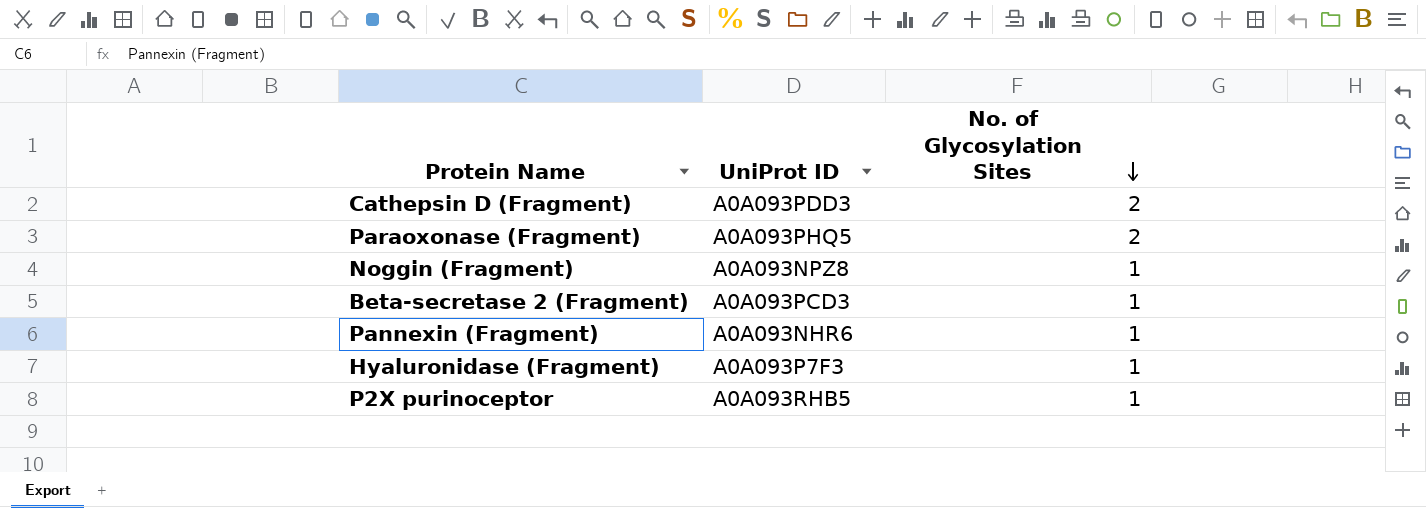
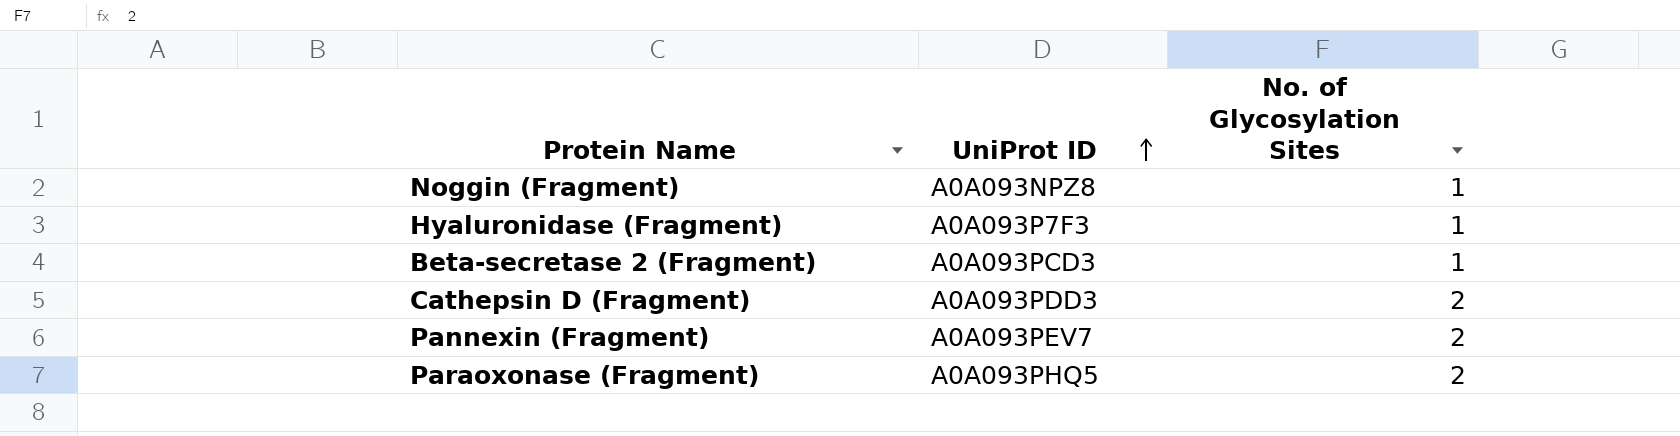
row order: No. of Glycosylation Sites descending -> UniProt ID ascending
row P2X purinoceptor: A0A093RHB5 | 1 -> none
Pannexin (Fragment) | UniProt ID: A0A093NHR6 -> A0A093PEV7
Pannexin (Fragment) | No. of Glycosylation Sites: 1 -> 2

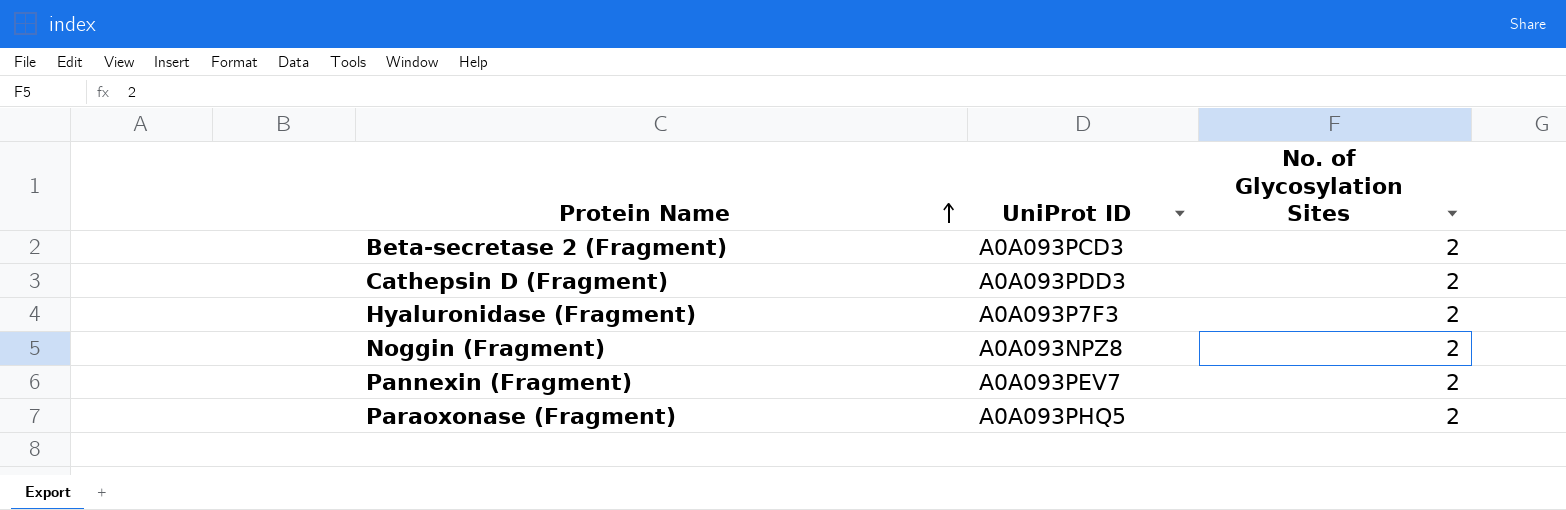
row order: UniProt ID ascending -> Protein Name ascending
Beta-secretase 2 (Fragment) | No. of Glycosylation Sites: 1 -> 2
Hyaluronidase (Fragment) | No. of Glycosylation Sites: 1 -> 2
Noggin (Fragment) | No. of Glycosylation Sites: 1 -> 2

